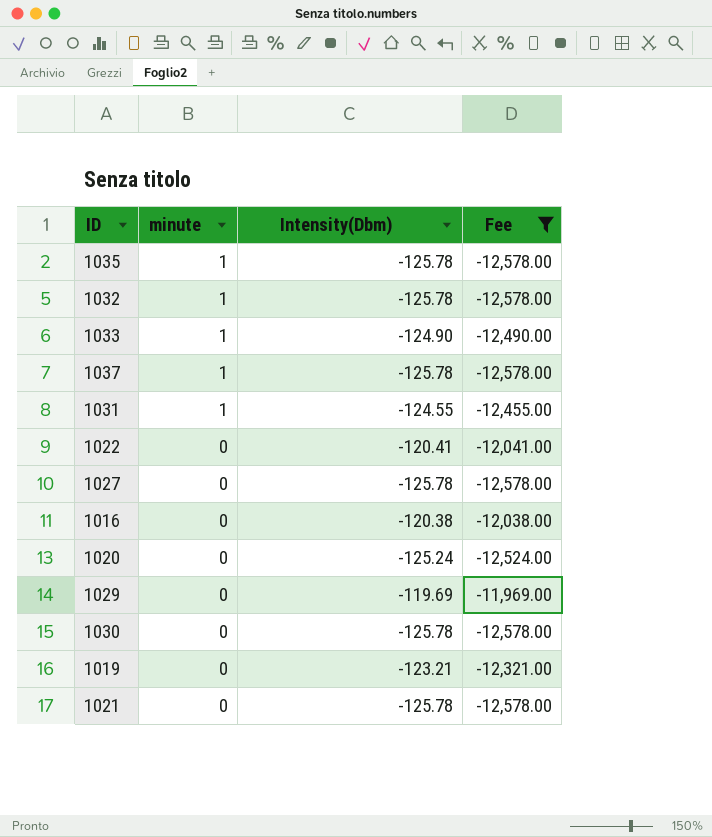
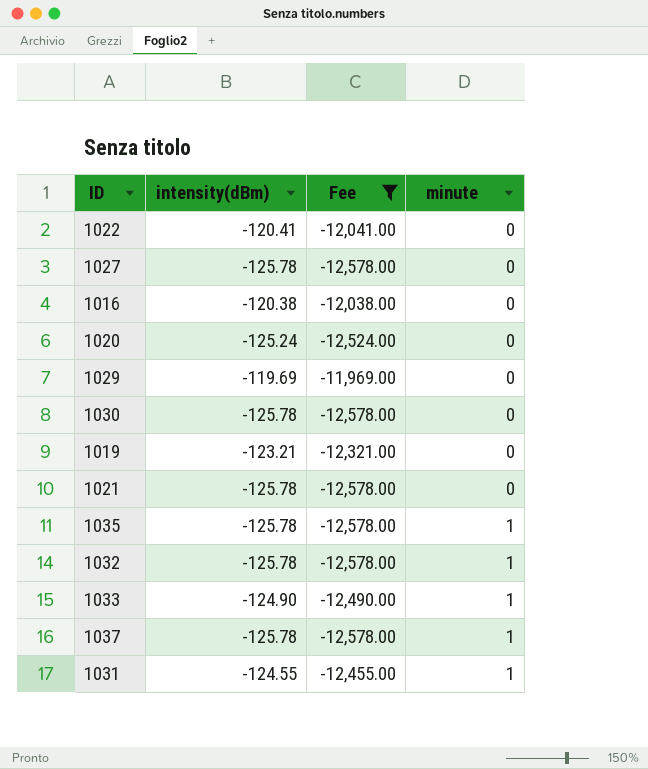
row order: minute descending -> minute ascending
column name: Intensity(Dbm) -> intensity(dBm)
column minute | position: 2 -> 4

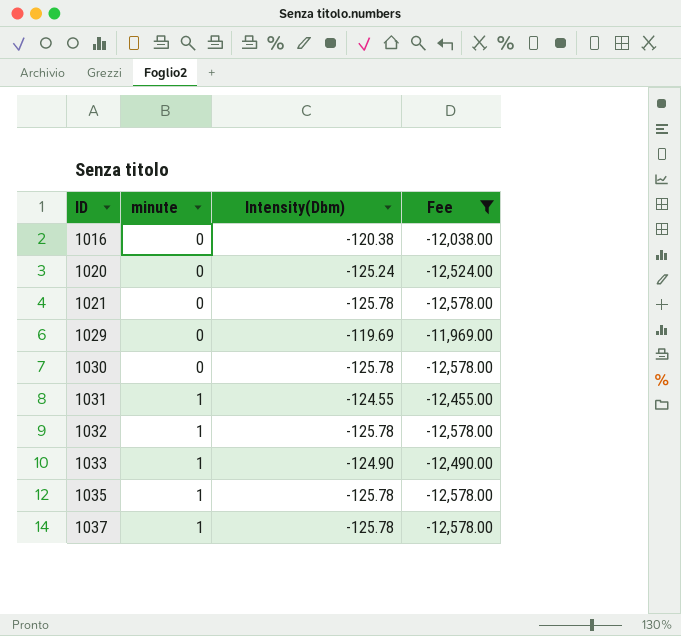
row order: minute ascending -> ID ascending
column minute | position: 4 -> 2
column name: intensity(dBm) -> Intensity(Dbm)
row 1022: -120.41 | -12,041.00 | 0 -> none
row 1027: -125.78 | -12,578.00 | 0 -> none
row 1019: -123.21 | -12,321.00 | 0 -> none

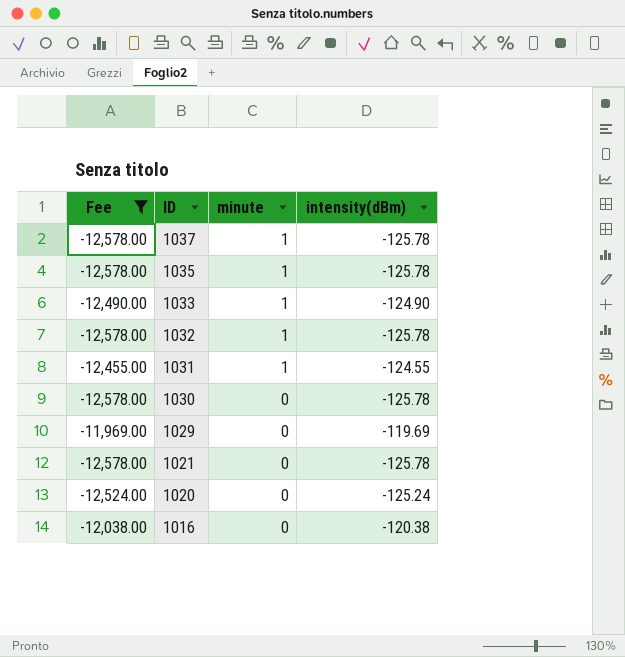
row order: ID ascending -> ID descending
column Fee | position: 4 -> 1
column name: Intensity(Dbm) -> intensity(dBm)

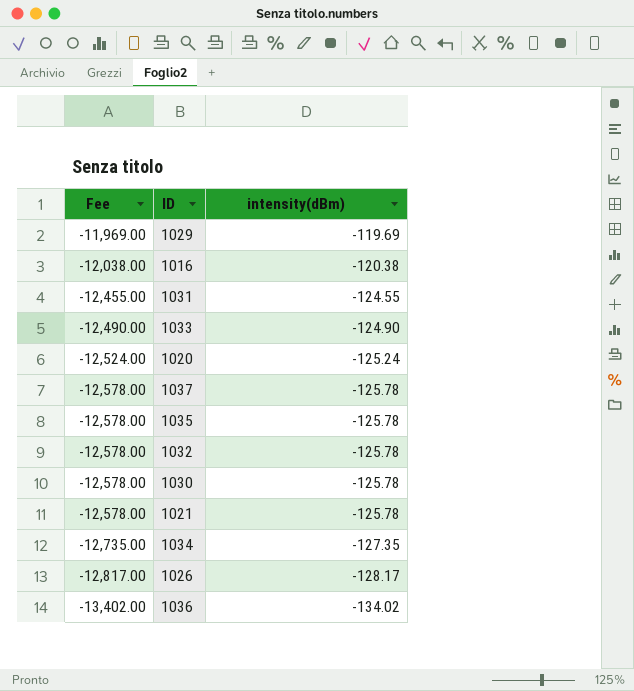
filter: Fee >= -12,578.00 -> none
row order: ID descending -> Fee descending
column minute | position: 3 -> none

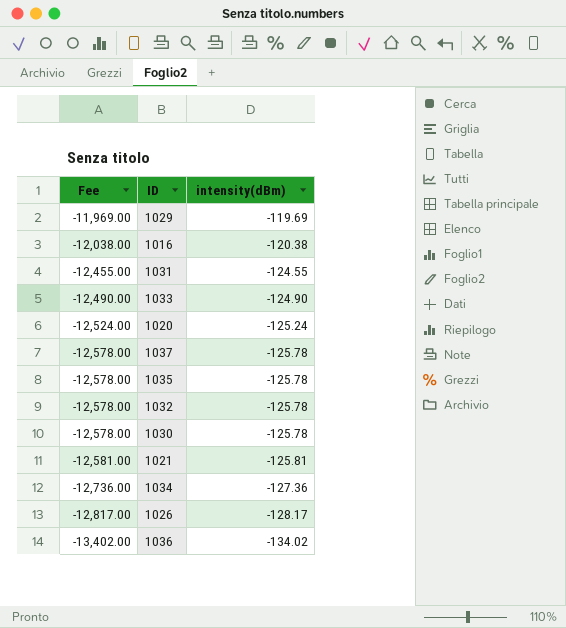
1021 | Fee: -12,578.00 -> -12,581.00
1021 | intensity(dBm): -125.78 -> -125.81
1034 | Fee: -12,735.00 -> -12,736.00
1034 | intensity(dBm): -127.35 -> -127.36

